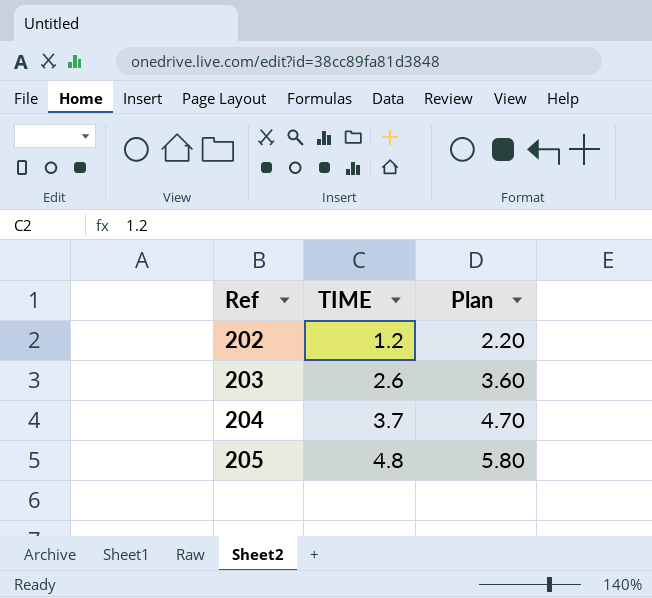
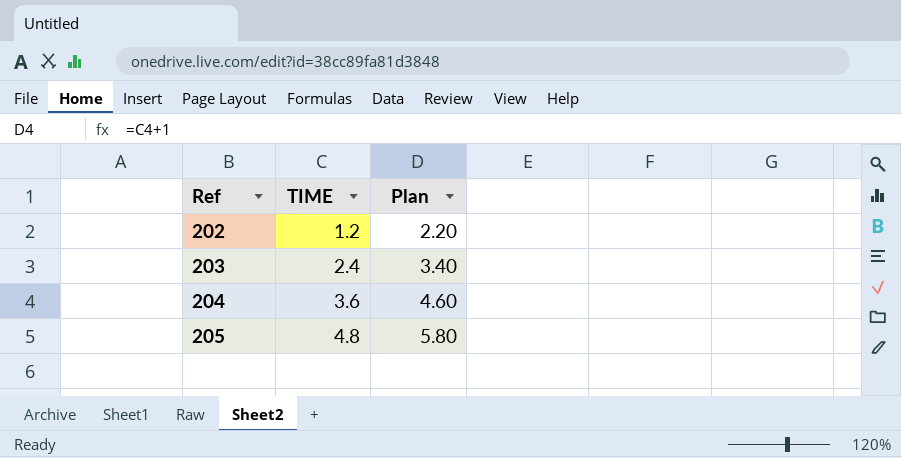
203 | TIME: 2.6 -> 2.4
203 | Plan: 3.60 -> 3.40
204 | TIME: 3.7 -> 3.6
204 | Plan: 4.70 -> 4.60

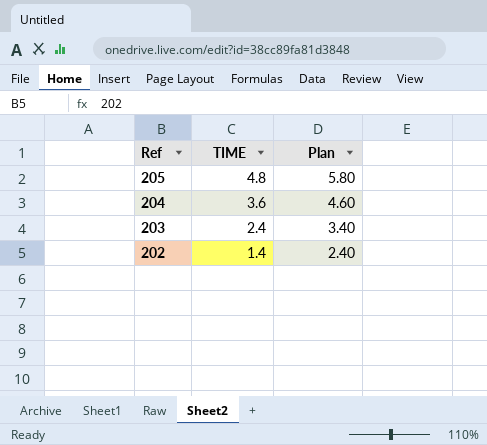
row order: Ref ascending -> Ref descending
202 | TIME: 1.2 -> 1.4
202 | Plan: 2.20 -> 2.40

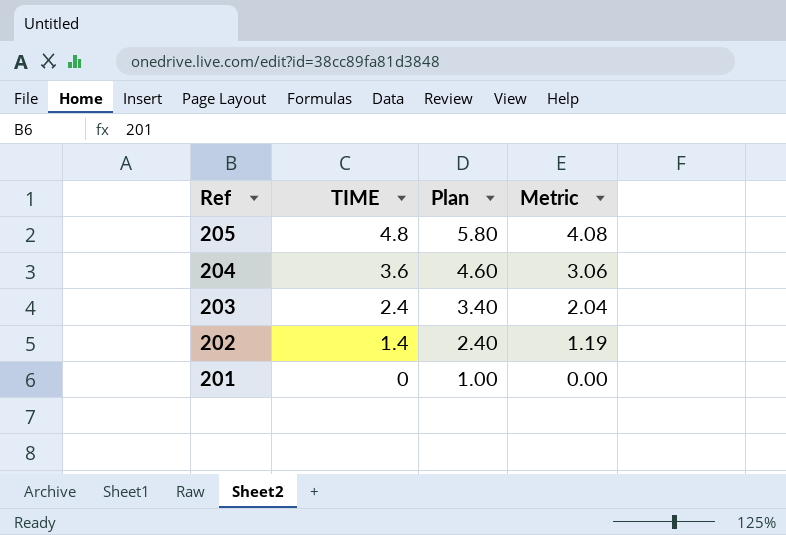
column Metric | formula: none -> [TIME] * 0.85
row 201: none -> 0 | 1.00 | 0.00

